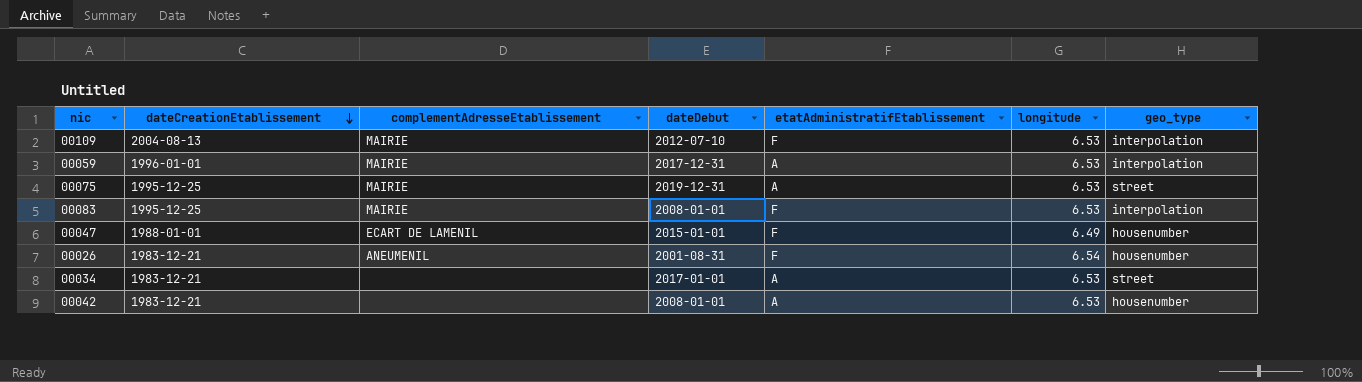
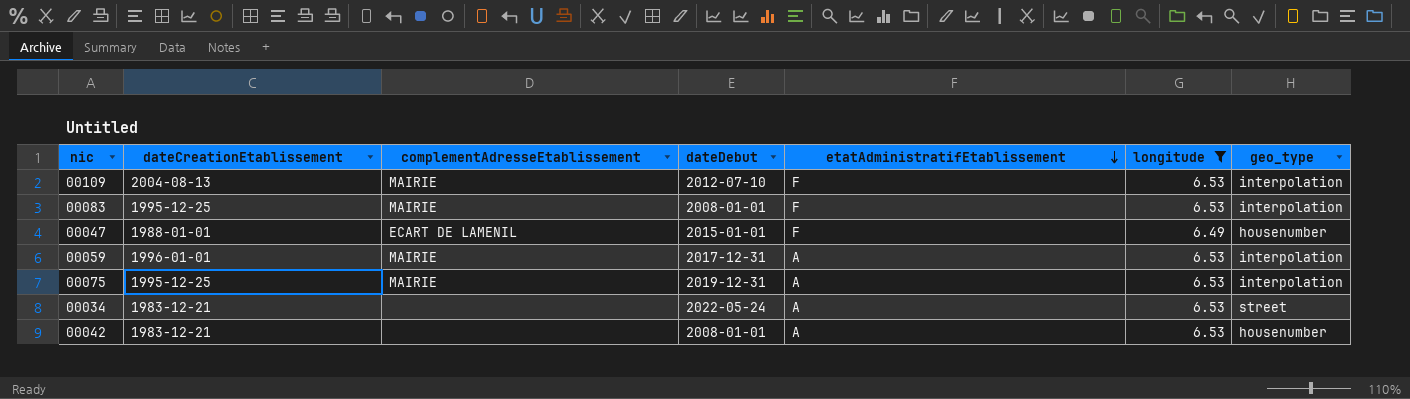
filter: none -> longitude != 6.54
row order: dateCreationEtablissement descending -> etatAdministratifEtablissement descending
00075 | geo_type: street -> interpolation
00034 | dateDebut: 2017-01-01 -> 2022-05-24

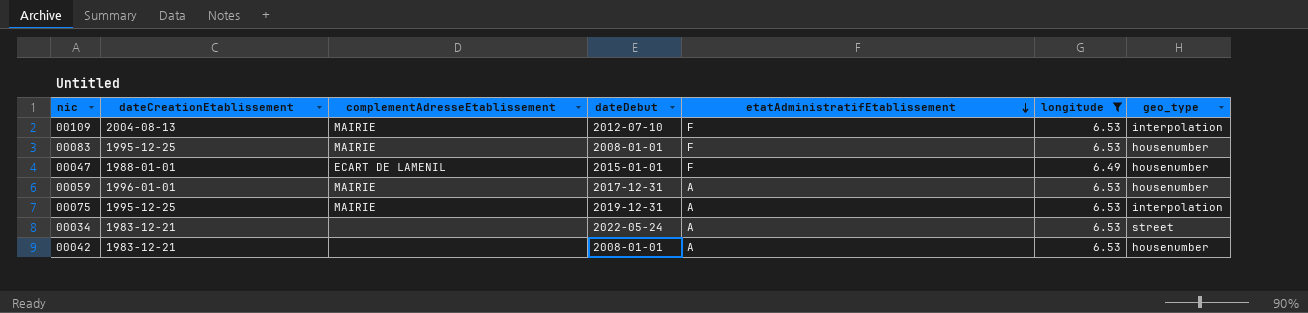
00083 | geo_type: interpolation -> housenumber
00059 | geo_type: interpolation -> housenumber

